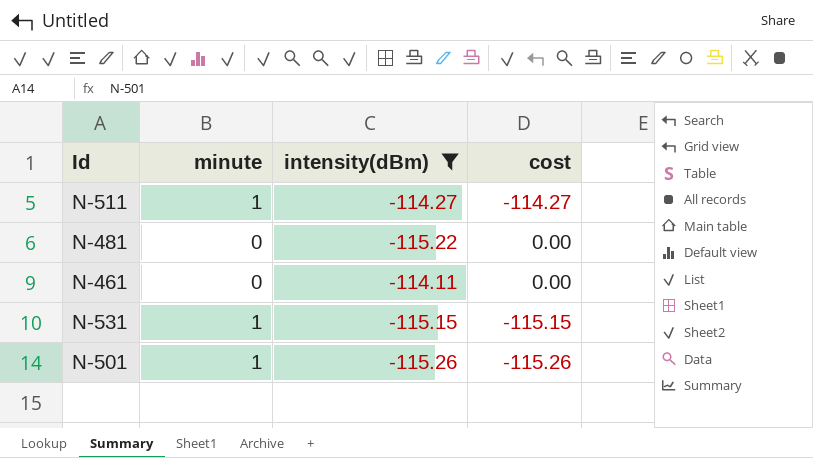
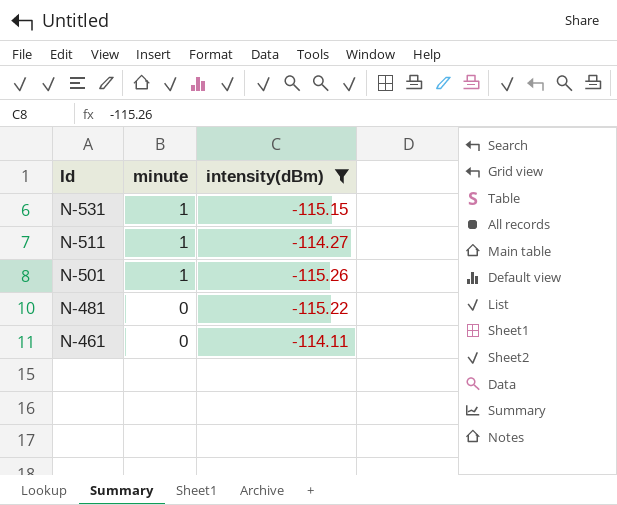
row order: none -> Id descending
column cost | formula: [minute] * [intensity(dBm)] -> none

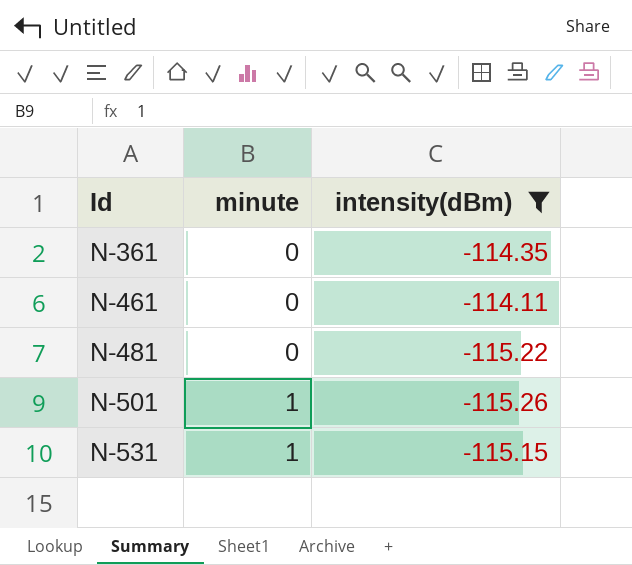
row order: Id descending -> Id ascending
row N-511: 1 | -114.27 -> none
row N-361: none -> 0 | -114.35

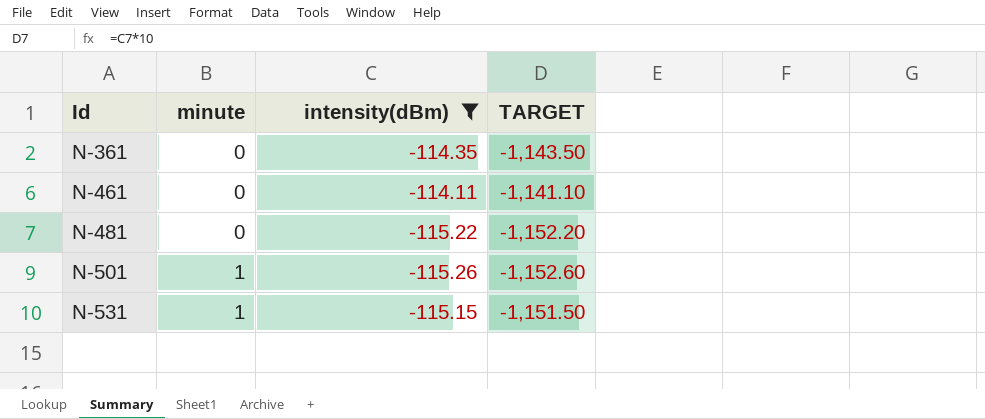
column TARGET | formula: none -> [intensity(dBm)] * 10

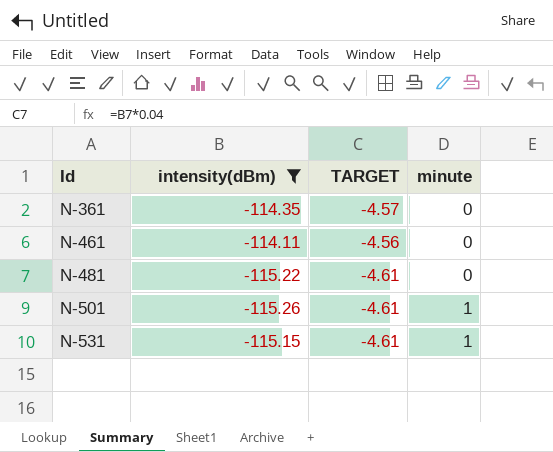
column TARGET | formula: [intensity(dBm)] * 10 -> [intensity(dBm)] * 0.04
column minute | position: 2 -> 4

